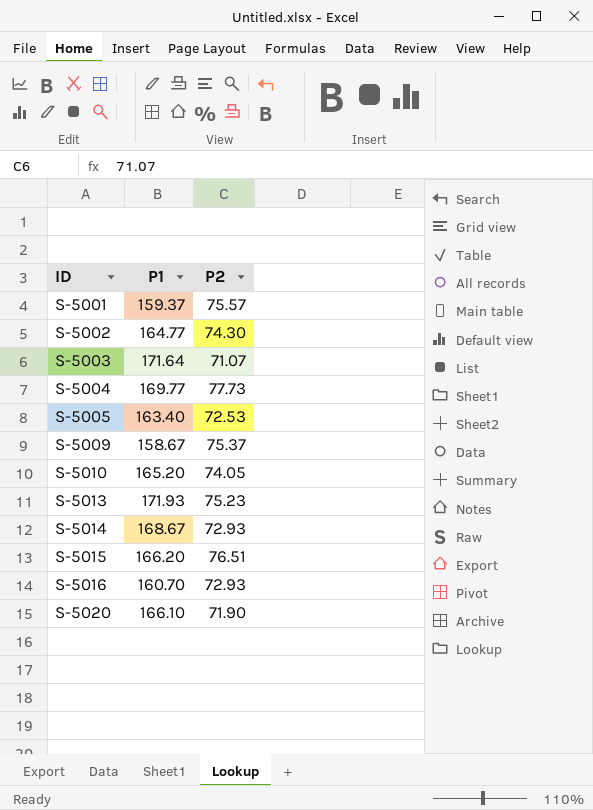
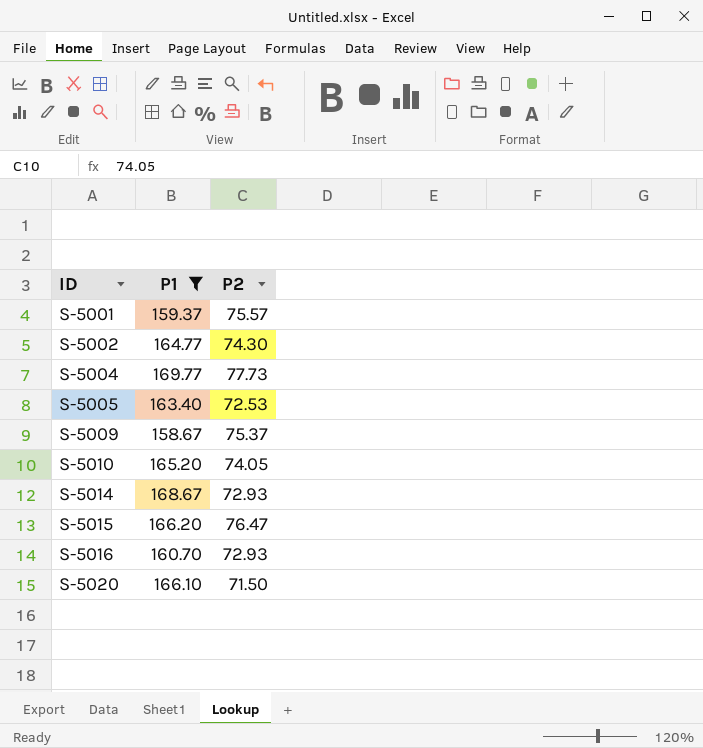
filter: none -> P1 <= 169.77
S-5015 | P2: 76.51 -> 76.47
S-5020 | P2: 71.90 -> 71.50

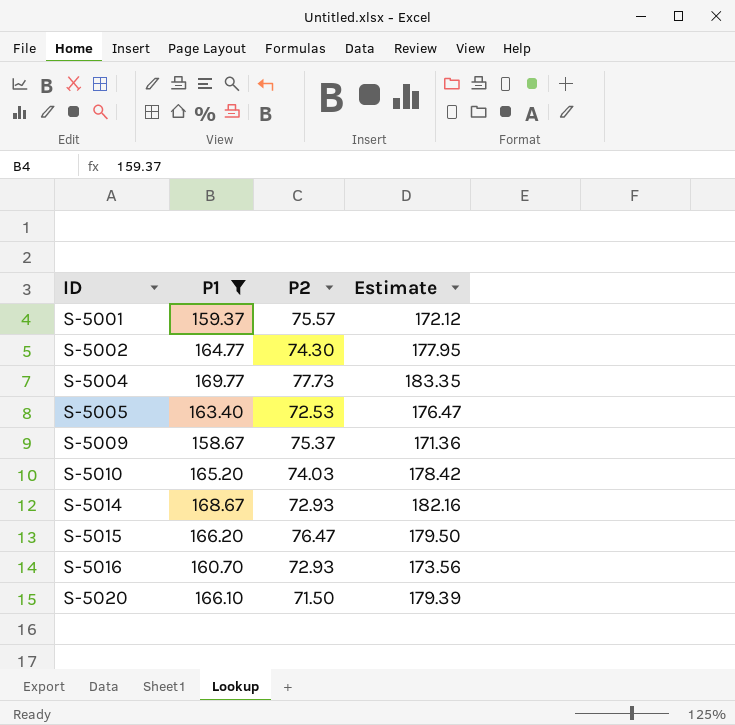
column Estimate | formula: none -> [P1] * 1.08
S-5010 | P2: 74.05 -> 74.03

